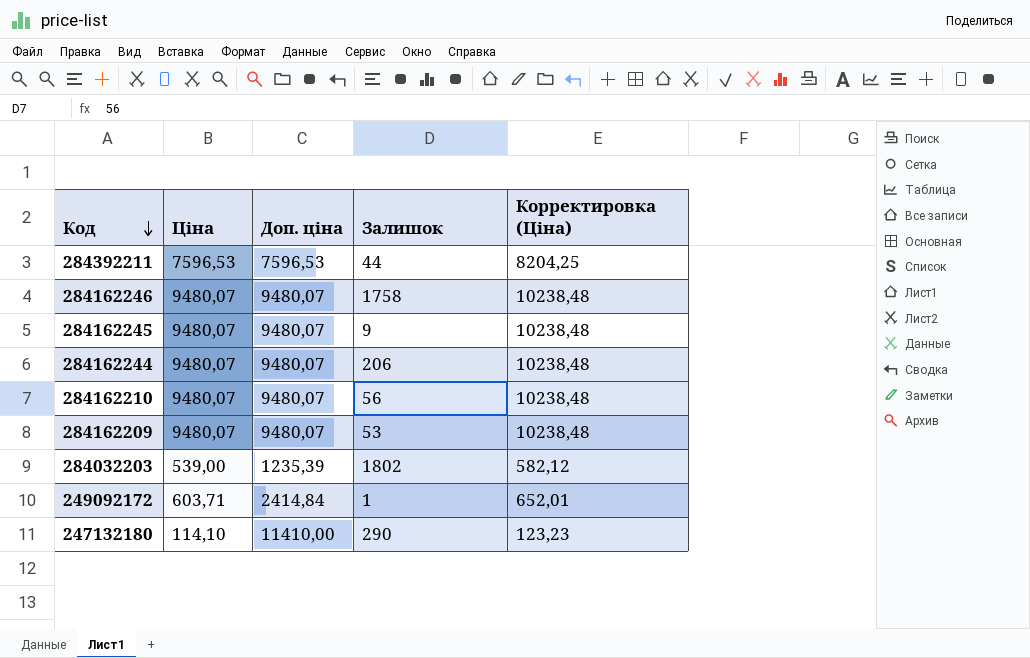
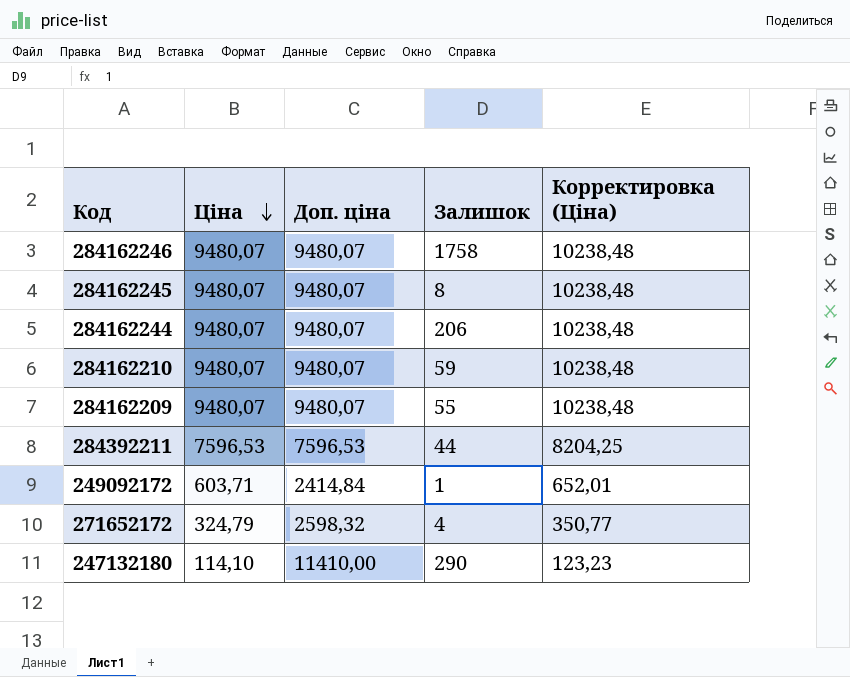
row order: Код descending -> Ціна descending
row 284032203: 539,00 | 1235,39 | 1802 | 582,12 -> none
284162245 | Залишок: 9 -> 8
284162210 | Залишок: 56 -> 59
284162209 | Залишок: 53 -> 55
row 271652172: none -> 324,79 | 2598,32 | 4 | 350,77

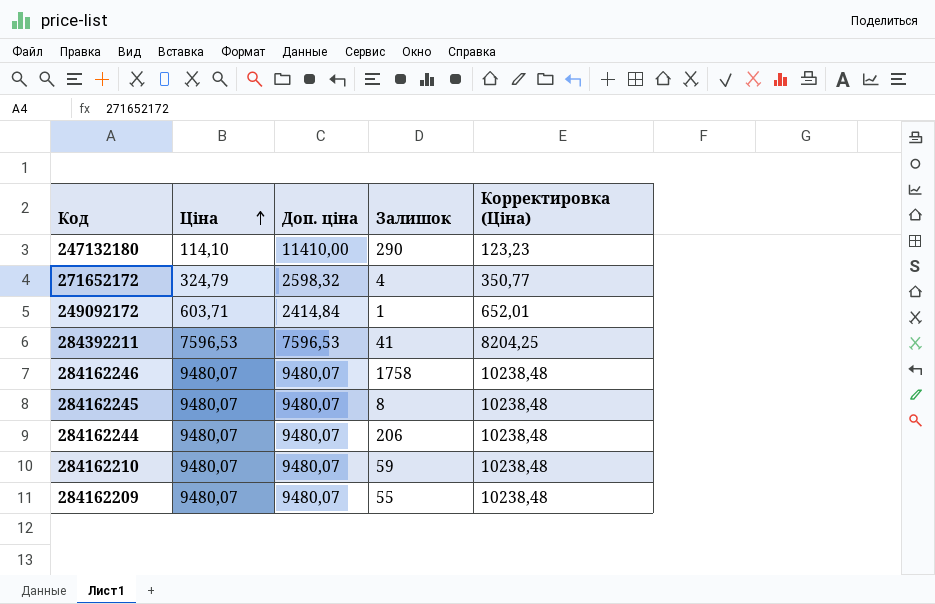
row order: Ціна descending -> Ціна ascending
284392211 | Залишок: 44 -> 41

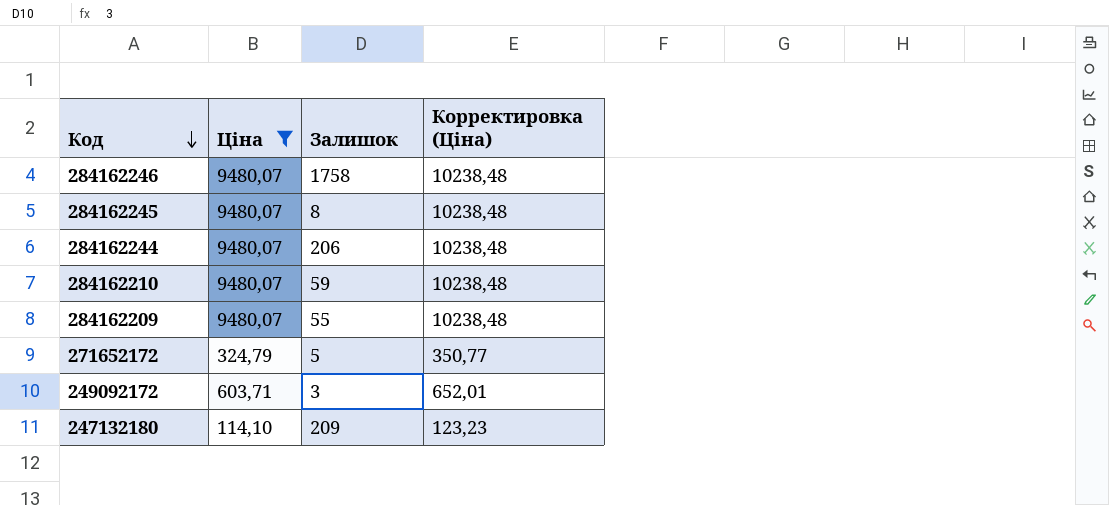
filter: none -> Ціна != 7596,53
row order: Ціна ascending -> Код descending
column Доп. ціна | position: 3 -> none
271652172 | Залишок: 4 -> 5
249092172 | Залишок: 1 -> 3
247132180 | Залишок: 290 -> 209

